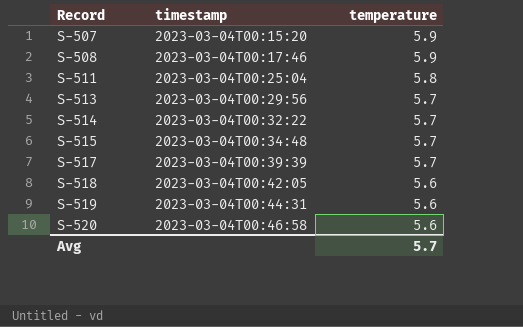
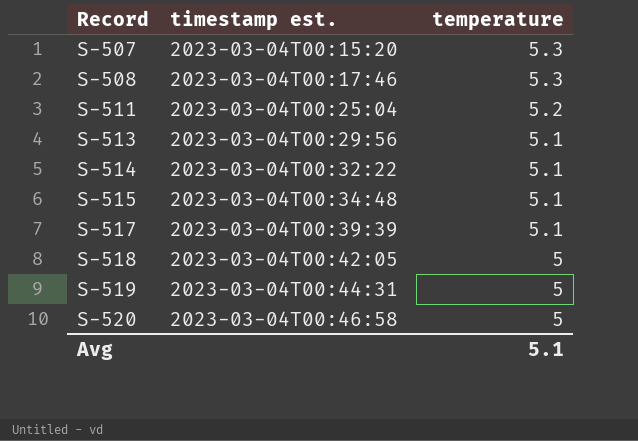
column name: timestamp -> timestamp est.
S-507 | temperature: 5.9 -> 5.3
S-508 | temperature: 5.9 -> 5.3
S-511 | temperature: 5.8 -> 5.2
S-513 | temperature: 5.7 -> 5.1
S-514 | temperature: 5.7 -> 5.1
S-515 | temperature: 5.7 -> 5.1
S-517 | temperature: 5.7 -> 5.1
S-518 | temperature: 5.6 -> 5
S-519 | temperature: 5.6 -> 5
S-520 | temperature: 5.6 -> 5
Avg | temperature: 5.7 -> 5.1

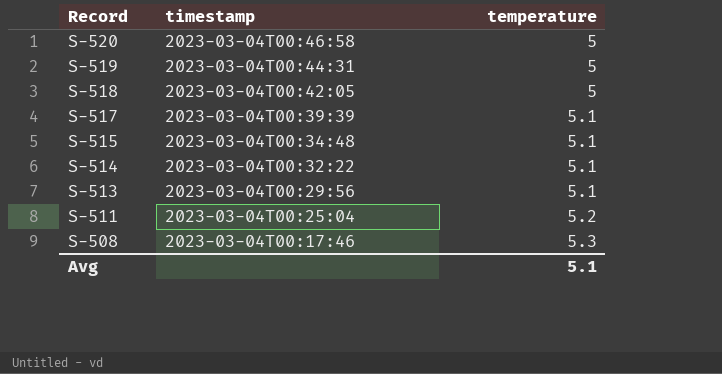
row order: Record ascending -> Record descending
column name: timestamp est. -> timestamp
row S-507: 2023-03-04T00:15:20 | 5.3 -> none

